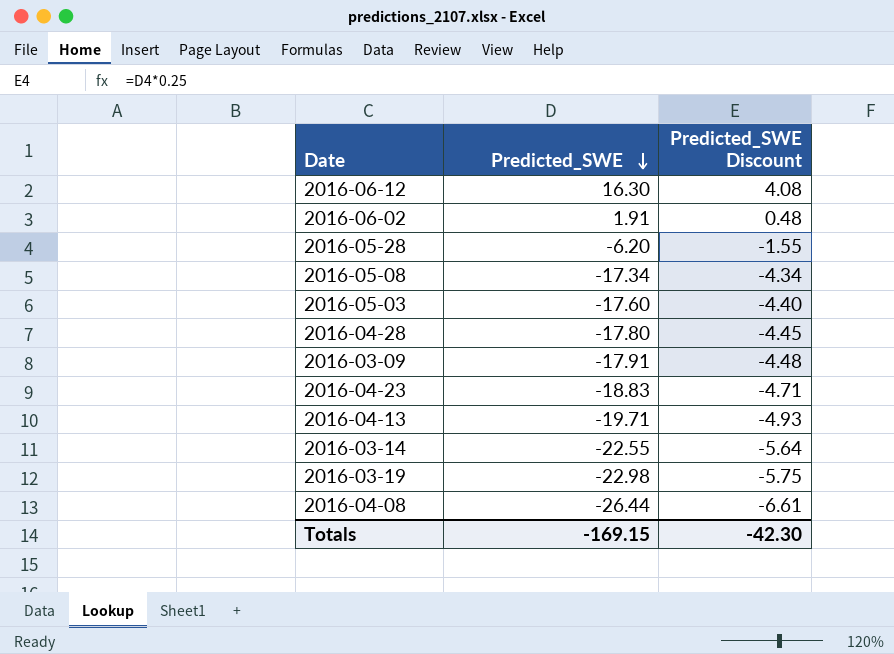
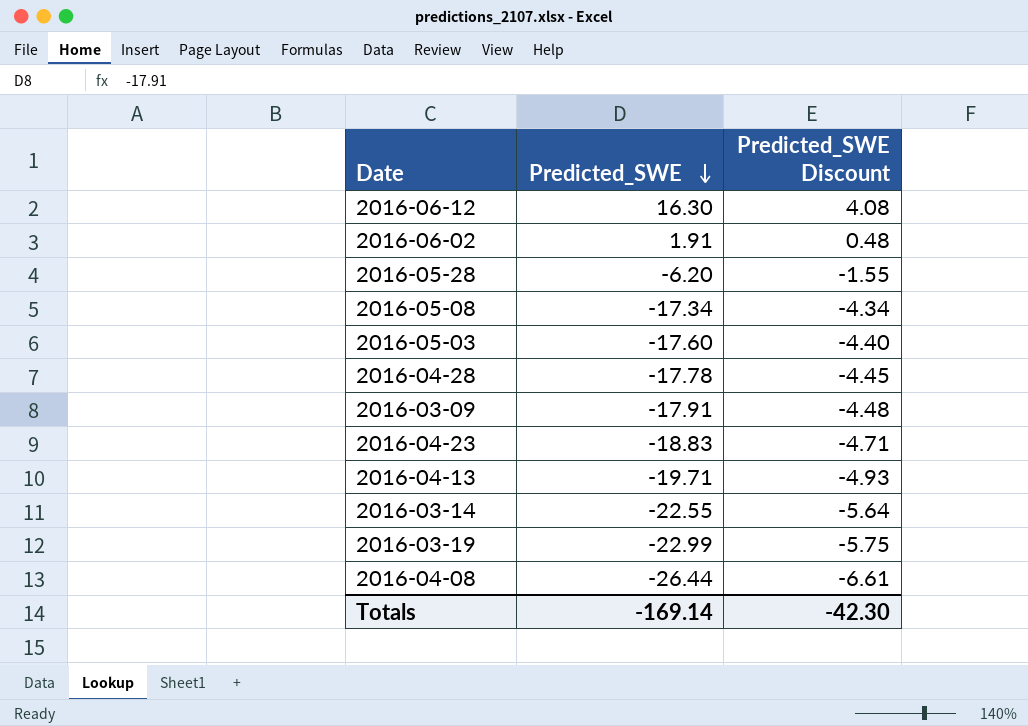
2016-04-28 | Predicted_SWE: -17.80 -> -17.78
2016-03-19 | Predicted_SWE: -22.98 -> -22.99
Totals | Predicted_SWE: -169.15 -> -169.14

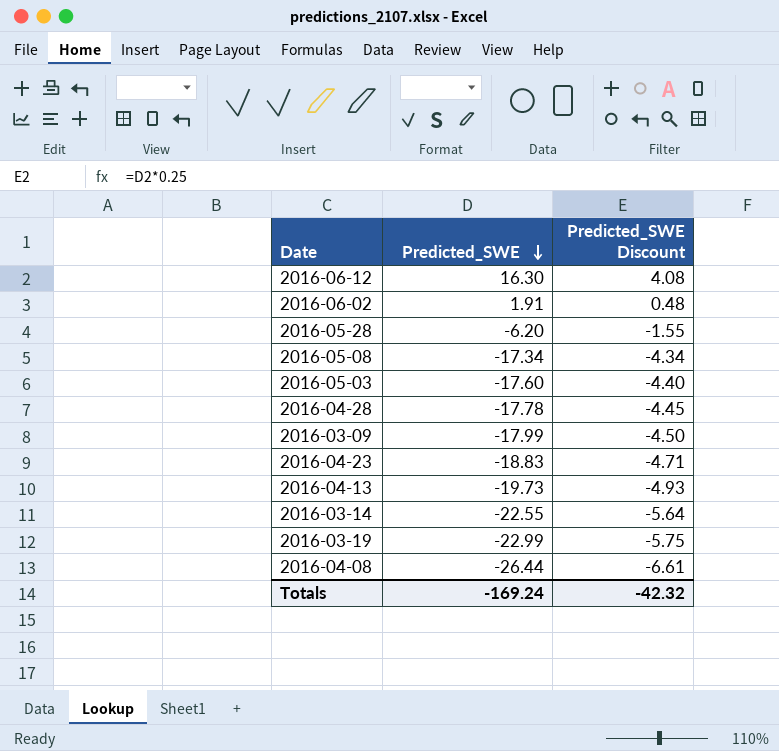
2016-03-09 | Predicted_SWE: -17.91 -> -17.99
2016-03-09 | Predicted_SWE Discount: -4.48 -> -4.50
2016-04-13 | Predicted_SWE: -19.71 -> -19.73
Totals | Predicted_SWE: -169.14 -> -169.24
Totals | Predicted_SWE Discount: -42.30 -> -42.32

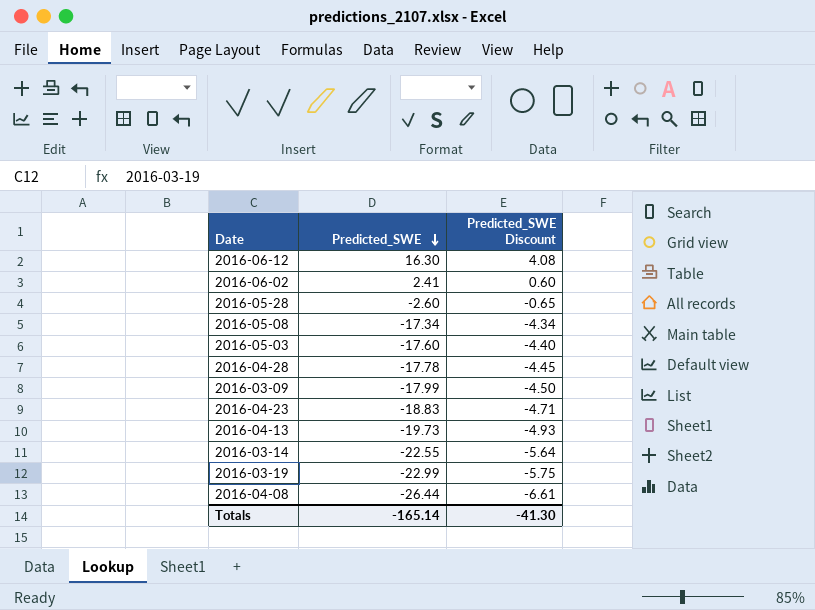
2016-06-02 | Predicted_SWE: 1.91 -> 2.41
2016-06-02 | Predicted_SWE Discount: 0.48 -> 0.60
2016-05-28 | Predicted_SWE: -6.20 -> -2.60
2016-05-28 | Predicted_SWE Discount: -1.55 -> -0.65
Totals | Predicted_SWE: -169.24 -> -165.14
Totals | Predicted_SWE Discount: -42.32 -> -41.30

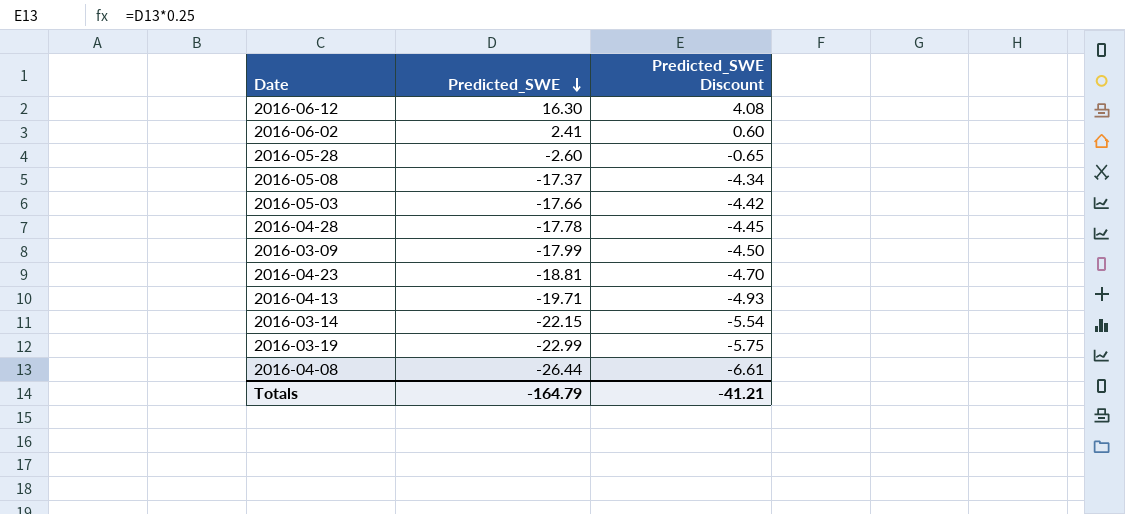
2016-05-08 | Predicted_SWE: -17.34 -> -17.37
2016-05-03 | Predicted_SWE: -17.60 -> -17.66
2016-05-03 | Predicted_SWE Discount: -4.40 -> -4.42
2016-04-23 | Predicted_SWE: -18.83 -> -18.81
2016-04-23 | Predicted_SWE Discount: -4.71 -> -4.70
2016-04-13 | Predicted_SWE: -19.73 -> -19.71
2016-03-14 | Predicted_SWE: -22.55 -> -22.15
2016-03-14 | Predicted_SWE Discount: -5.64 -> -5.54
Totals | Predicted_SWE: -165.14 -> -164.79
Totals | Predicted_SWE Discount: -41.30 -> -41.21

